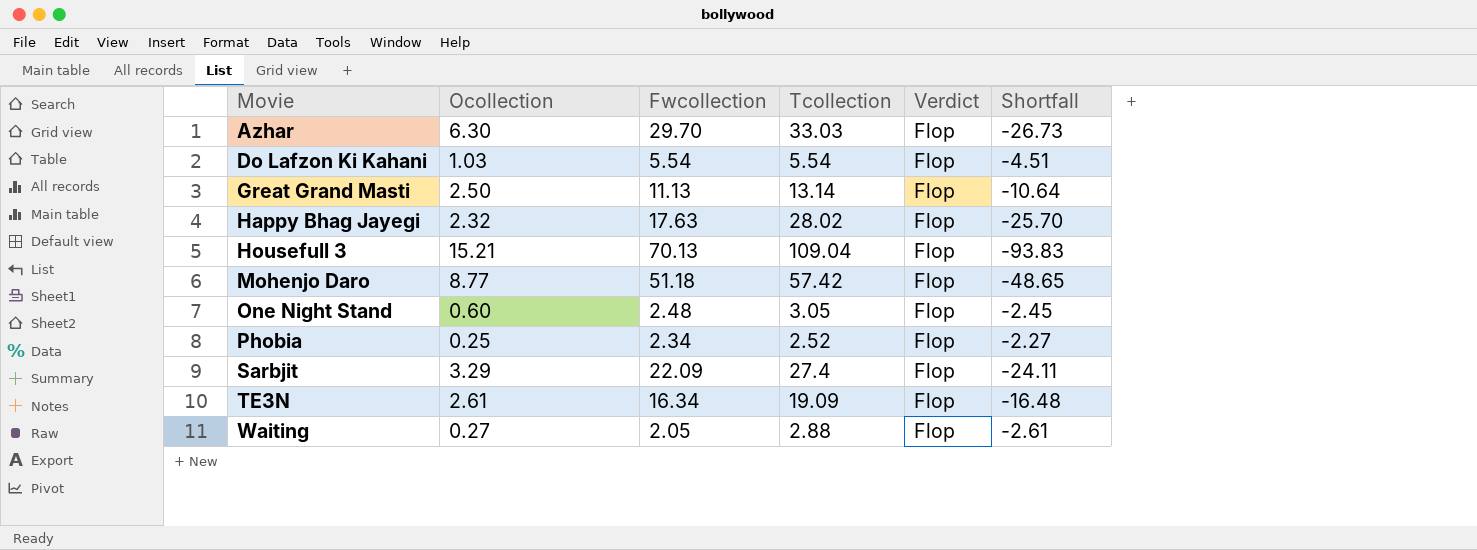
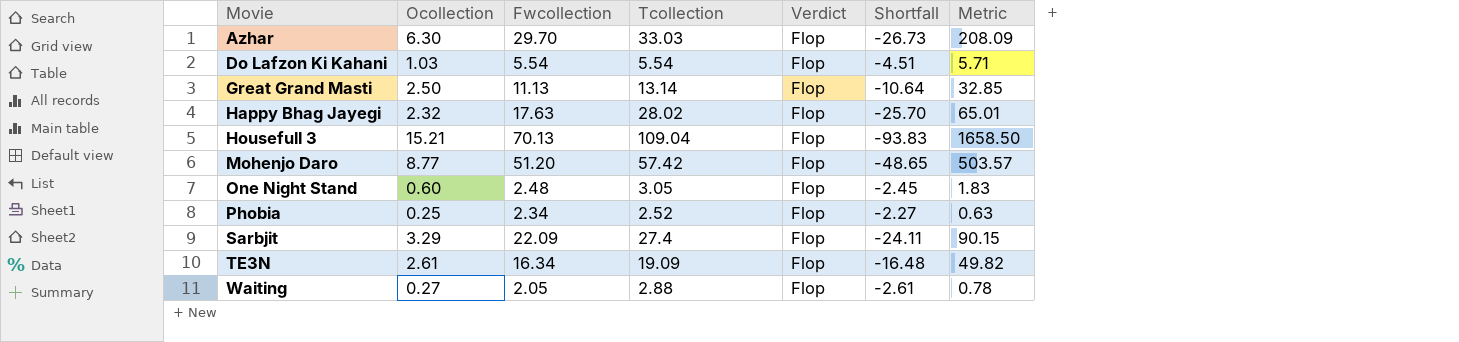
column Metric | formula: none -> [Ocollection] * [Tcollection]
Mohenjo Daro | Fwcollection: 51.18 -> 51.20

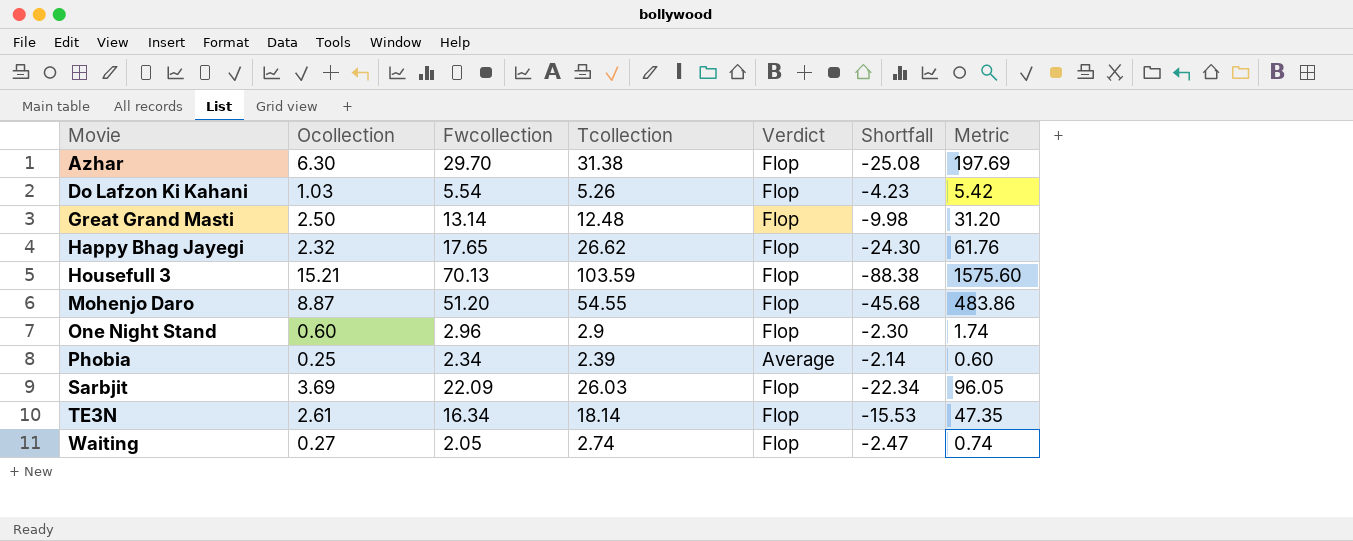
Azhar | Tcollection: 33.03 -> 31.38
Azhar | Shortfall: -26.73 -> -25.08
Azhar | Metric: 208.09 -> 197.69
Do Lafzon Ki Kahani | Tcollection: 5.54 -> 5.26
Do Lafzon Ki Kahani | Shortfall: -4.51 -> -4.23
Do Lafzon Ki Kahani | Metric: 5.71 -> 5.42
Great Grand Masti | Fwcollection: 11.13 -> 13.14
Great Grand Masti | Tcollection: 13.14 -> 12.48
Great Grand Masti | Shortfall: -10.64 -> -9.98
Great Grand Masti | Metric: 32.85 -> 31.20
Happy Bhag Jayegi | Fwcollection: 17.63 -> 17.65
Happy Bhag Jayegi | Tcollection: 28.02 -> 26.62
Happy Bhag Jayegi | Shortfall: -25.70 -> -24.30
Happy Bhag Jayegi | Metric: 65.01 -> 61.76
Housefull 3 | Tcollection: 109.04 -> 103.59
Housefull 3 | Shortfall: -93.83 -> -88.38
Housefull 3 | Metric: 1658.50 -> 1575.60
Mohenjo Daro | Ocollection: 8.77 -> 8.87
Mohenjo Daro | Tcollection: 57.42 -> 54.55
Mohenjo Daro | Shortfall: -48.65 -> -45.68
Mohenjo Daro | Metric: 503.57 -> 483.86
One Night Stand | Fwcollection: 2.48 -> 2.96
One Night Stand | Tcollection: 3.05 -> 2.9
One Night Stand | Shortfall: -2.45 -> -2.30
One Night Stand | Metric: 1.83 -> 1.74
Phobia | Tcollection: 2.52 -> 2.39
Phobia | Verdict: Flop -> Average
Phobia | Shortfall: -2.27 -> -2.14
Phobia | Metric: 0.63 -> 0.60
Sarbjit | Ocollection: 3.29 -> 3.69
Sarbjit | Tcollection: 27.4 -> 26.03
Sarbjit | Shortfall: -24.11 -> -22.34
Sarbjit | Metric: 90.15 -> 96.05
TE3N | Tcollection: 19.09 -> 18.14
TE3N | Shortfall: -16.48 -> -15.53
TE3N | Metric: 49.82 -> 47.35
Waiting | Tcollection: 2.88 -> 2.74
Waiting | Shortfall: -2.61 -> -2.47
Waiting | Metric: 0.78 -> 0.74

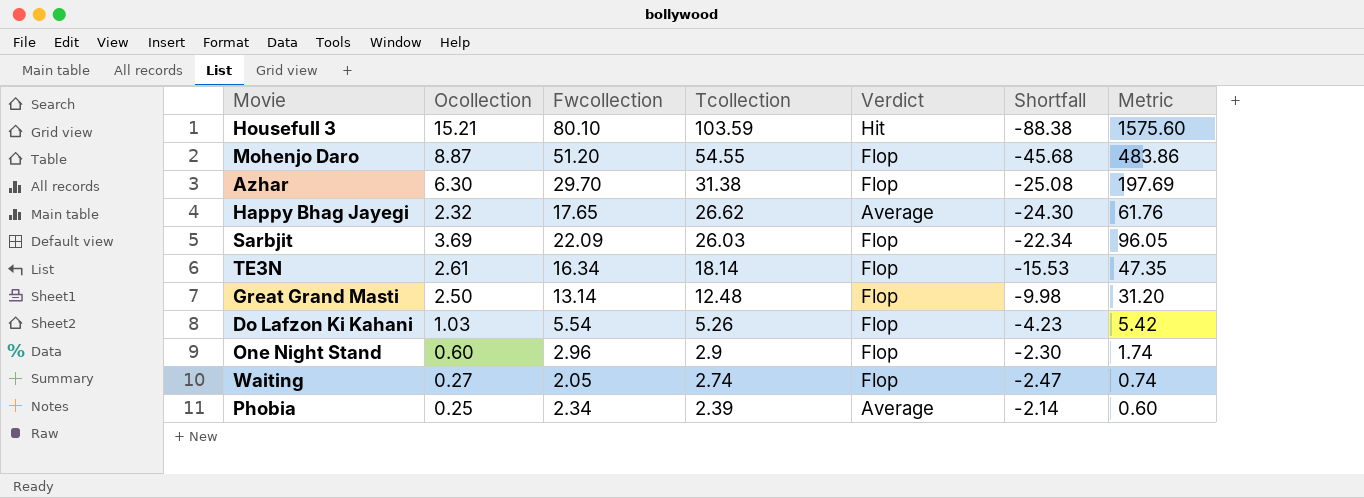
row order: Movie ascending -> Tcollection descending
Housefull 3 | Fwcollection: 70.13 -> 80.10
Housefull 3 | Verdict: Flop -> Hit
Happy Bhag Jayegi | Verdict: Flop -> Average

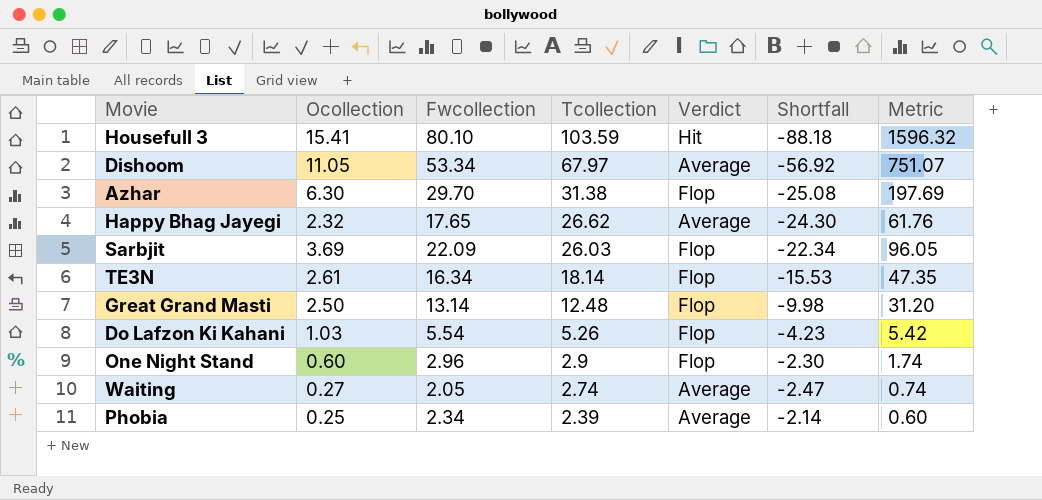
row Mohenjo Daro: 8.87 | 51.20 | 54.55 | Flop | -45.68 | 483.86 -> none
Housefull 3 | Ocollection: 15.21 -> 15.41
Housefull 3 | Shortfall: -88.38 -> -88.18
Housefull 3 | Metric: 1575.60 -> 1596.32
row Dishoom: none -> 11.05 | 53.34 | 67.97 | Average | -56.92 | 751.07
Waiting | Verdict: Flop -> Average

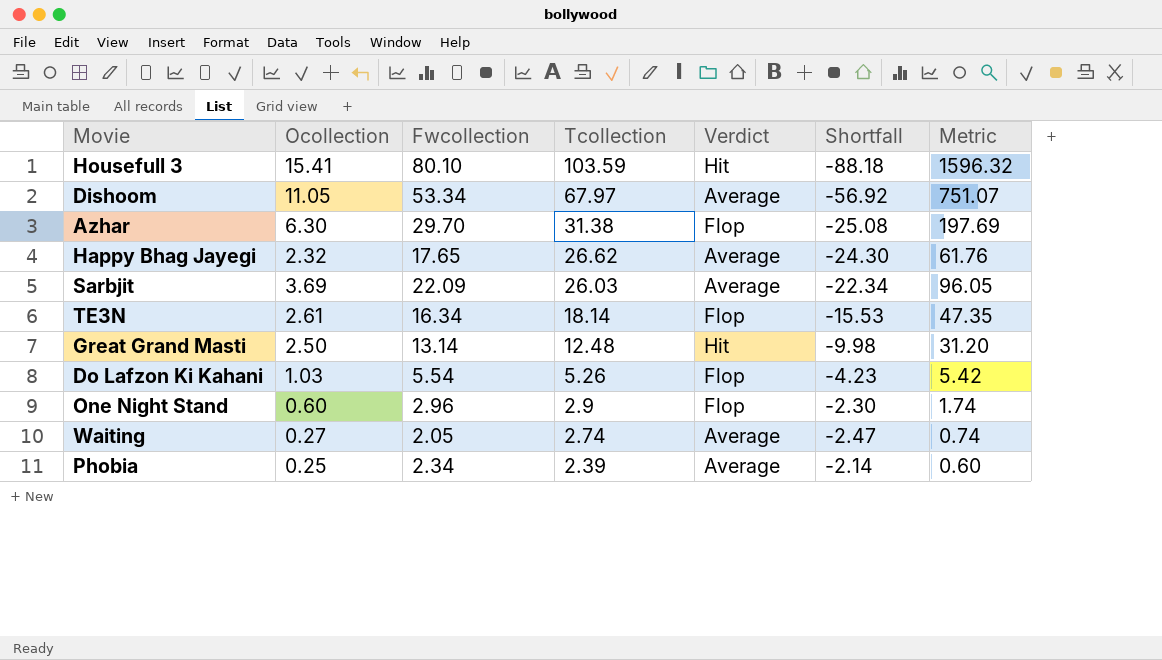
Sarbjit | Verdict: Flop -> Average
Great Grand Masti | Verdict: Flop -> Hit

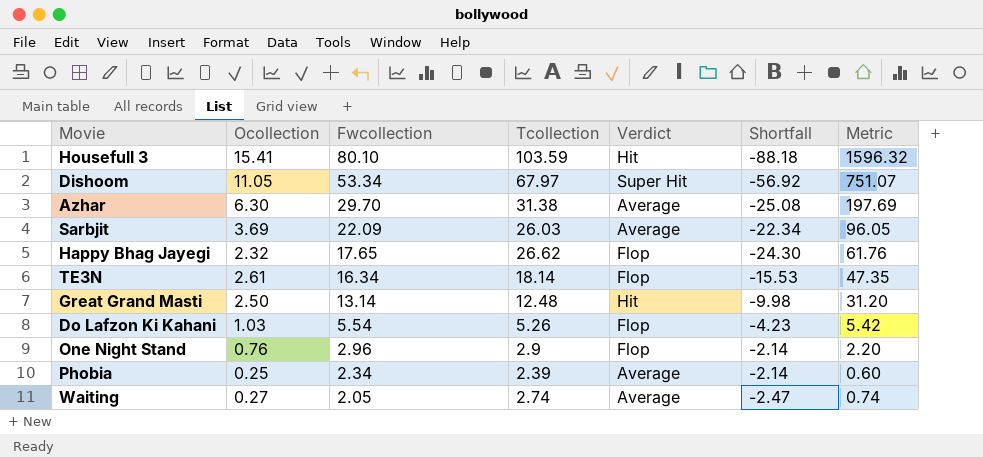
row order: Tcollection descending -> Fwcollection descending
Dishoom | Verdict: Average -> Super Hit
Azhar | Verdict: Flop -> Average
Happy Bhag Jayegi | Verdict: Average -> Flop
One Night Stand | Ocollection: 0.60 -> 0.76
One Night Stand | Shortfall: -2.30 -> -2.14
One Night Stand | Metric: 1.74 -> 2.20

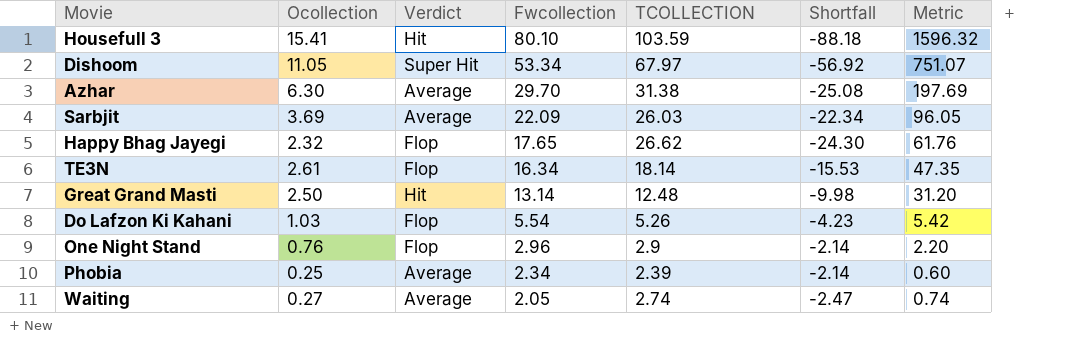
column Verdict | position: 5 -> 3
column name: Tcollection -> TCOLLECTION

